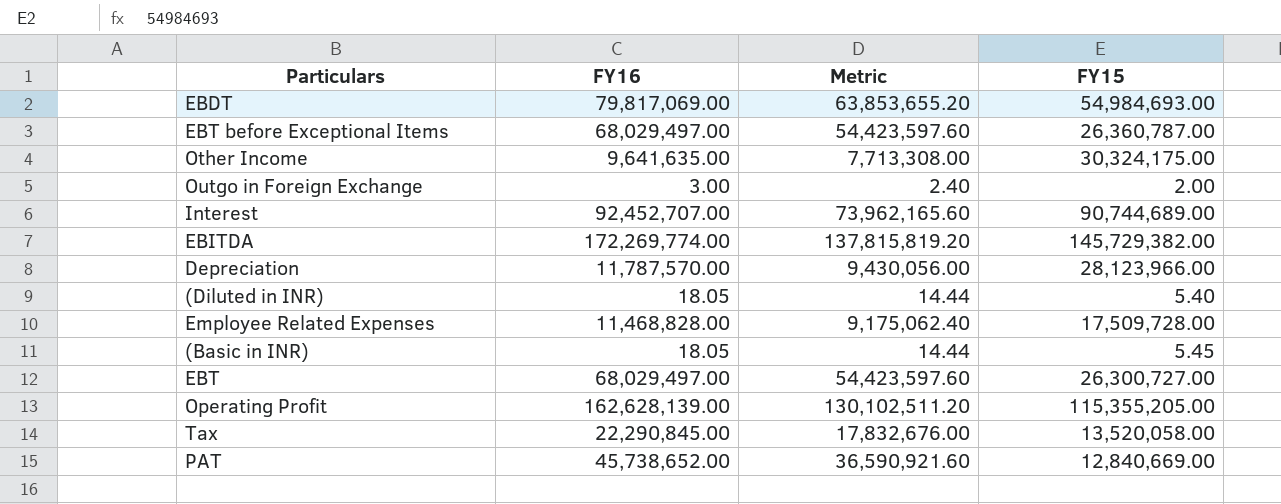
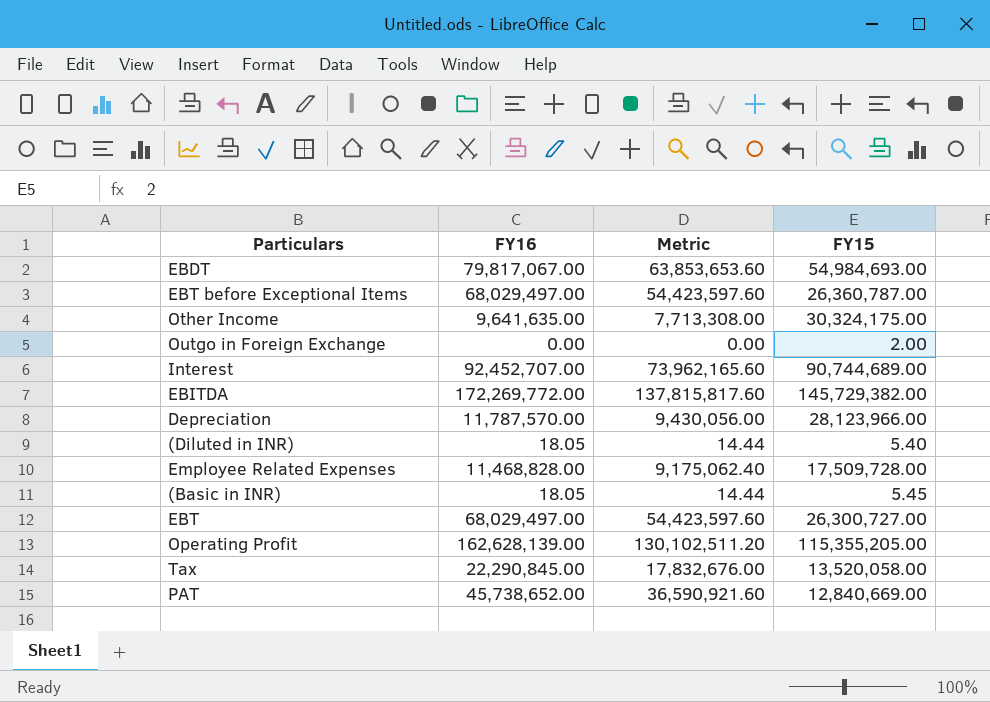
EBDT | FY16: 79,817,069.00 -> 79,817,067.00
EBDT | Metric: 63,853,655.20 -> 63,853,653.60
Outgo in Foreign Exchange | FY16: 3.00 -> 0.00
Outgo in Foreign Exchange | Metric: 2.40 -> 0.00
EBITDA | FY16: 172,269,774.00 -> 172,269,772.00
EBITDA | Metric: 137,815,819.20 -> 137,815,817.60

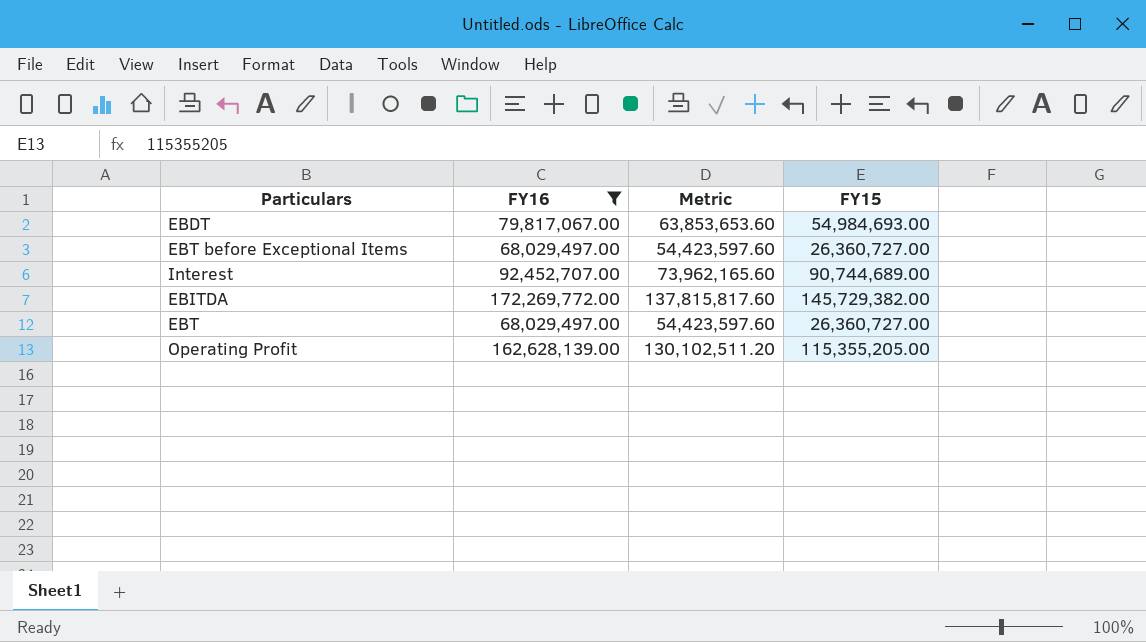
filter: none -> FY16 >= 68,029,497.00
EBT before Exceptional Items | FY15: 26,360,787.00 -> 26,360,727.00
EBT | FY15: 26,300,727.00 -> 26,360,727.00

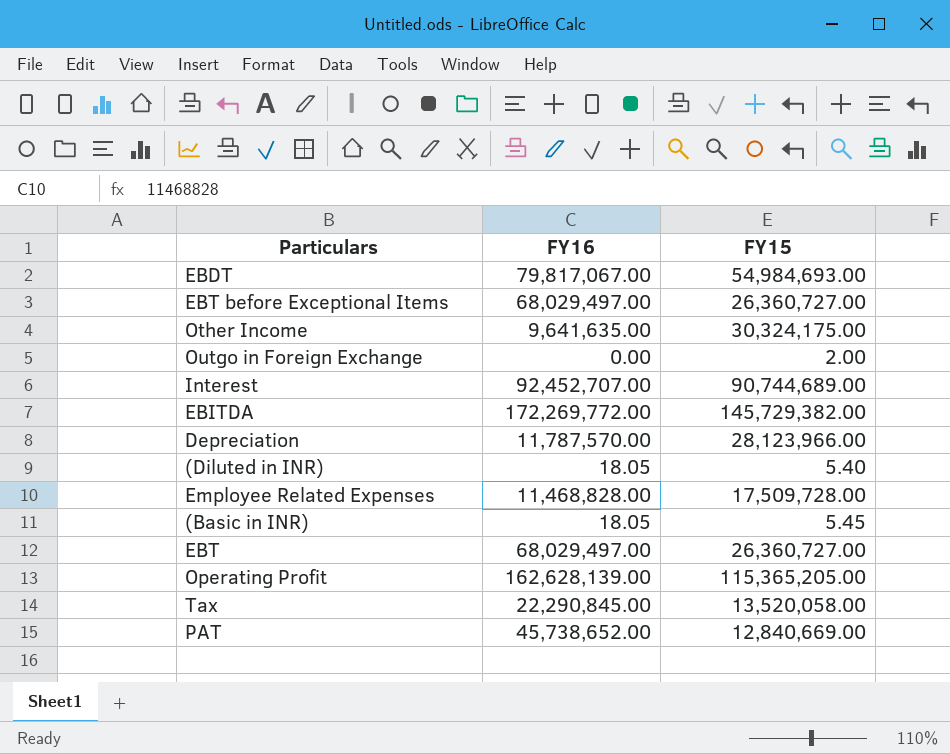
filter: FY16 >= 68,029,497.00 -> none
column Metric | formula: [FY16] * 0.8 -> none
Operating Profit | FY15: 115,355,205.00 -> 115,365,205.00

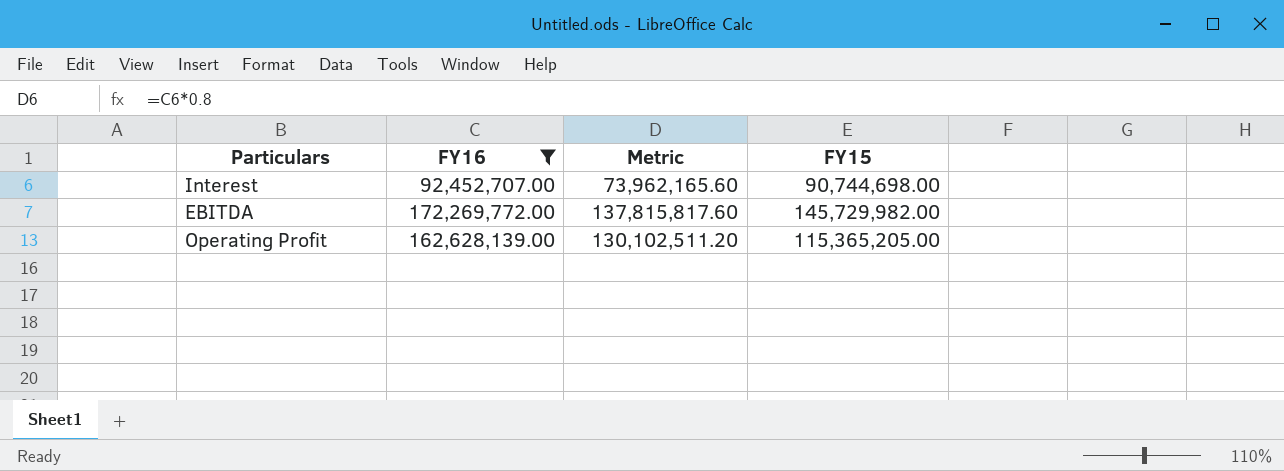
filter: none -> FY16 >= 92,452,707.00
column Metric | formula: none -> [FY16] * 0.8
Interest | FY15: 90,744,689.00 -> 90,744,698.00
EBITDA | FY15: 145,729,382.00 -> 145,729,982.00

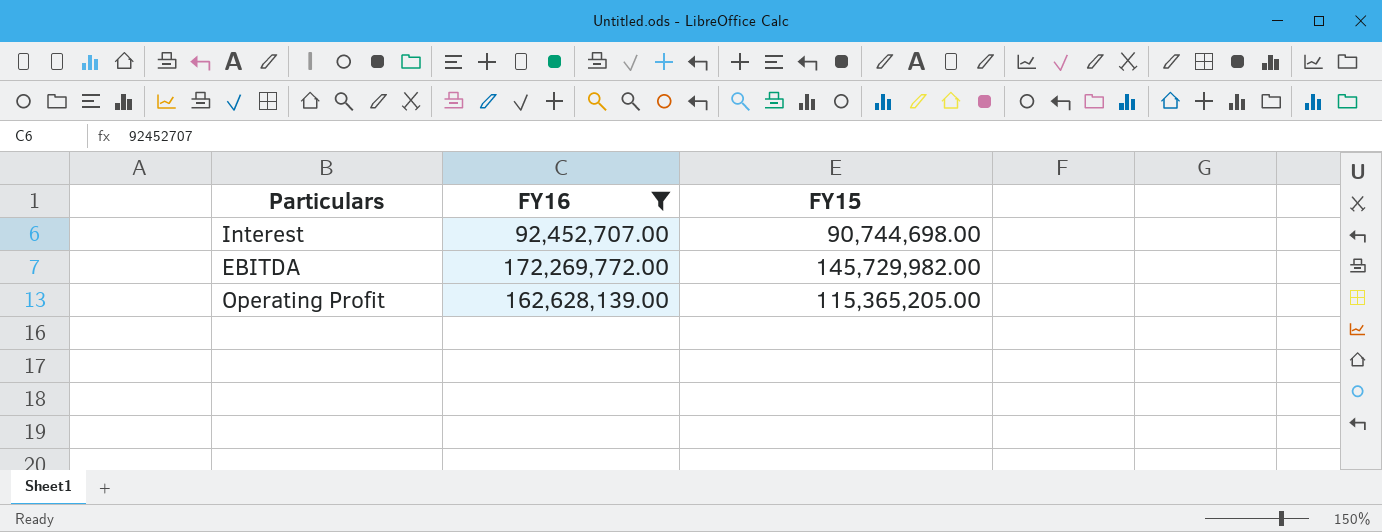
column Metric | formula: [FY16] * 0.8 -> none

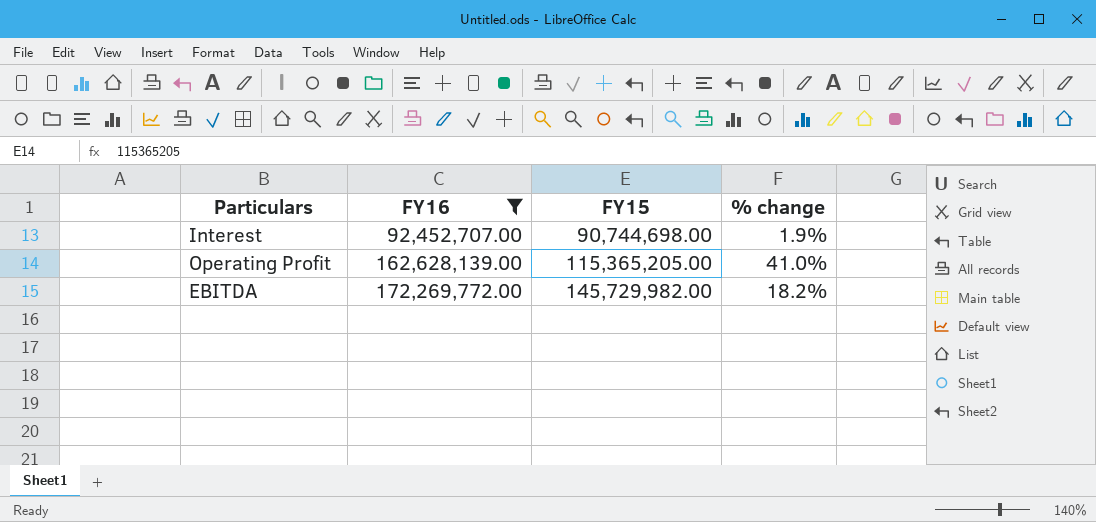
row order: none -> FY16 ascending
column % change | formula: none -> ([FY16] - [FY15]) / [FY15]

